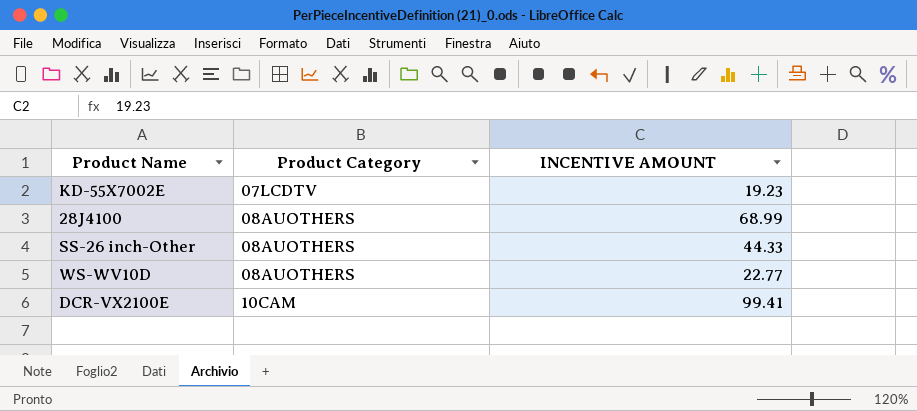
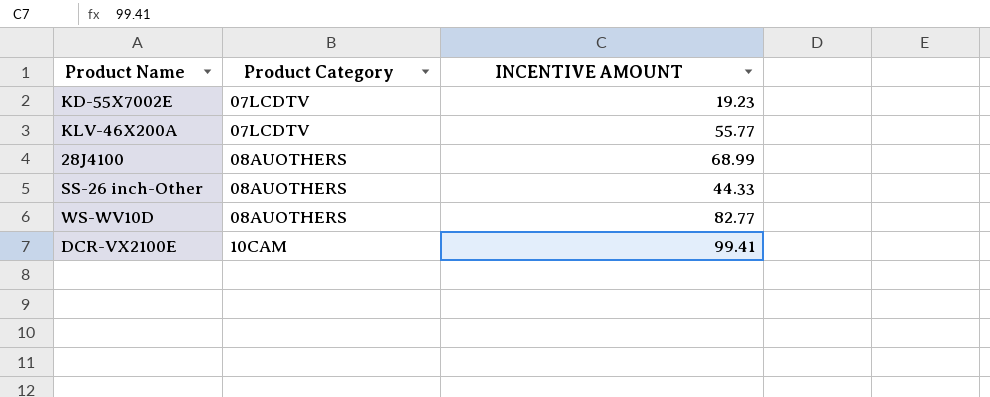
row KLV-46X200A: none -> 07LCDTV | 55.77
WS-WV10D | INCENTIVE AMOUNT: 22.77 -> 82.77

